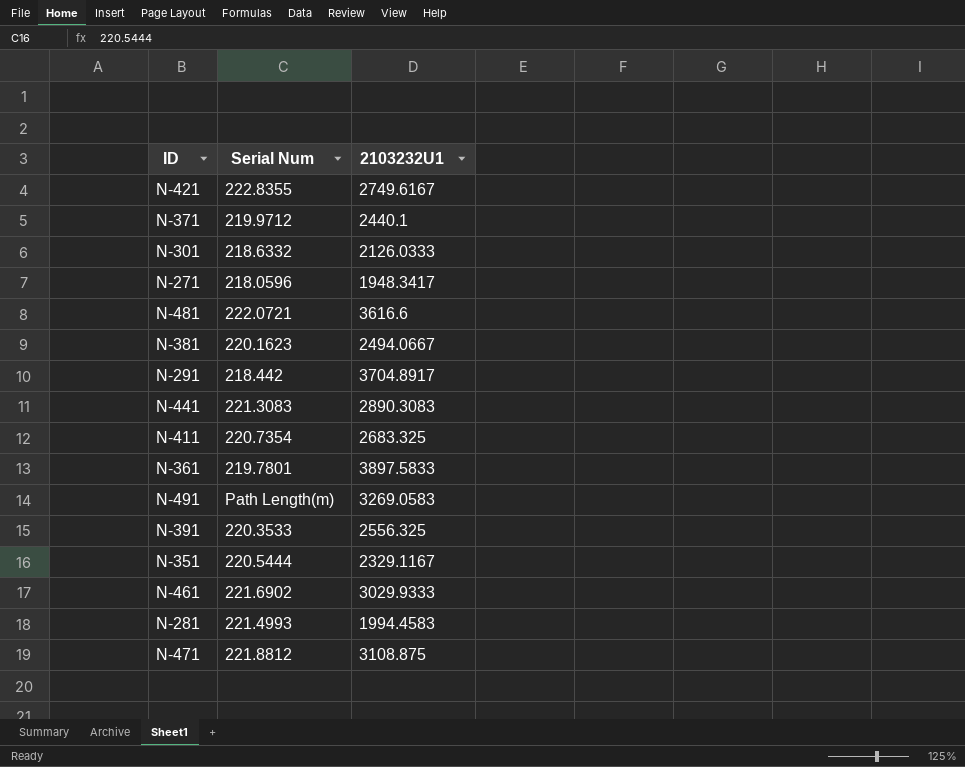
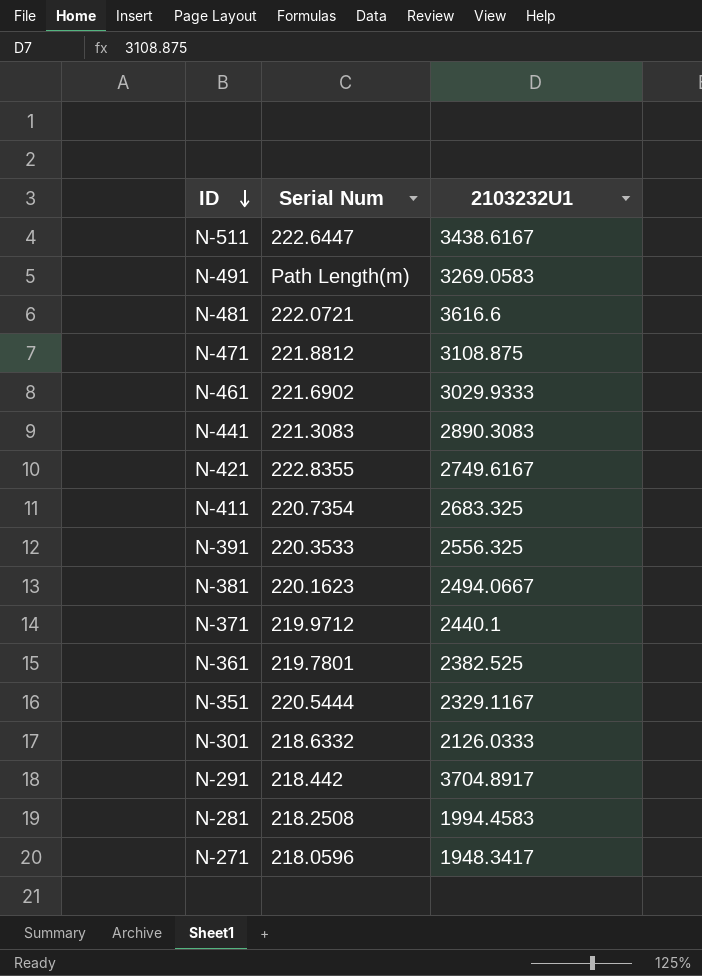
row order: none -> ID descending
row N-511: none -> 222.6447 | 3438.6167
N-361 | 2103232U1: 3897.5833 -> 2382.525
N-281 | Serial Num: 221.4993 -> 218.2508

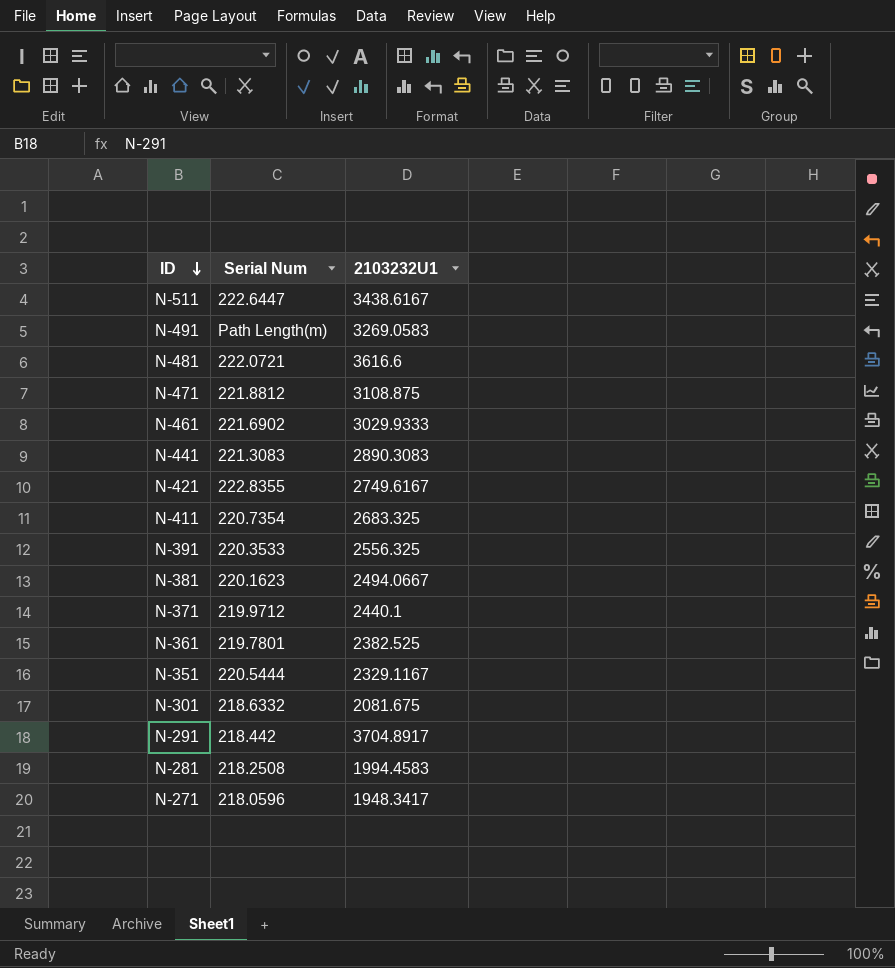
N-301 | 2103232U1: 2126.0333 -> 2081.675

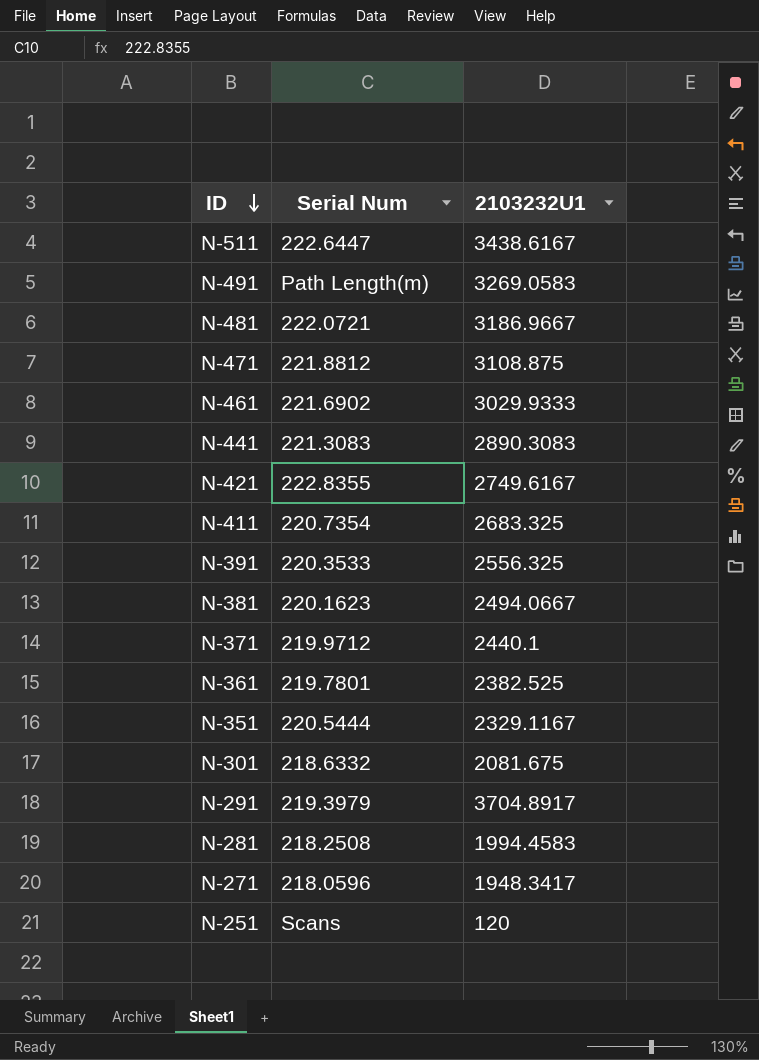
N-481 | 2103232U1: 3616.6 -> 3186.9667
N-291 | Serial Num: 218.442 -> 219.3979
row N-251: none -> Scans | 120

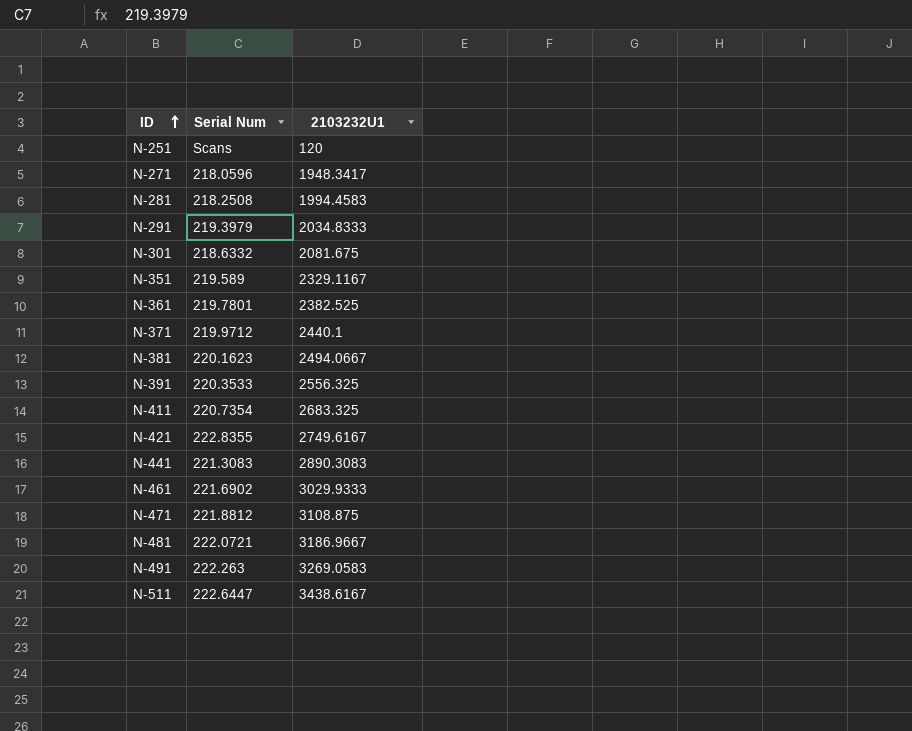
row order: ID descending -> ID ascending
N-291 | 2103232U1: 3704.8917 -> 2034.8333
N-351 | Serial Num: 220.5444 -> 219.589
N-491 | Serial Num: Path Length(m) -> 222.263

